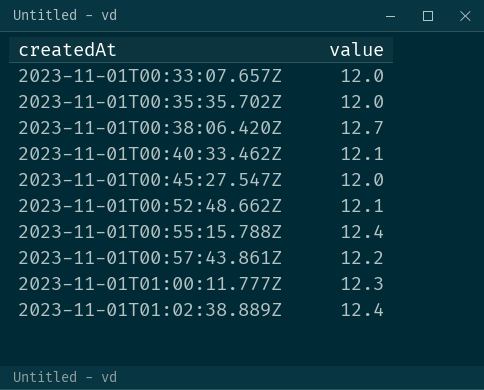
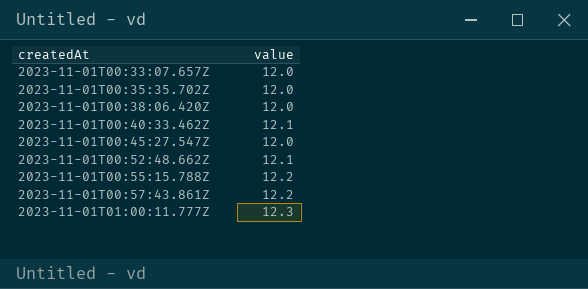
row 2023-11-01T01:02:38.889Z: 12.4 -> none
2023-11-01T00:38:06.420Z | value: 12.7 -> 12.0
2023-11-01T00:55:15.788Z | value: 12.4 -> 12.2

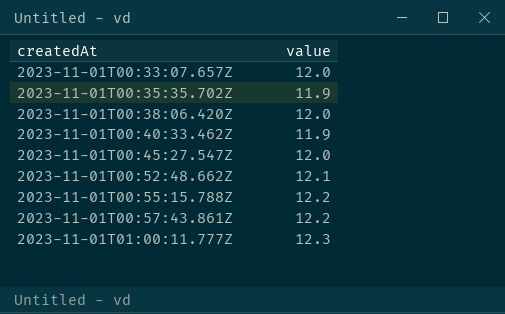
2023-11-01T00:35:35.702Z | value: 12.0 -> 11.9
2023-11-01T00:40:33.462Z | value: 12.1 -> 11.9

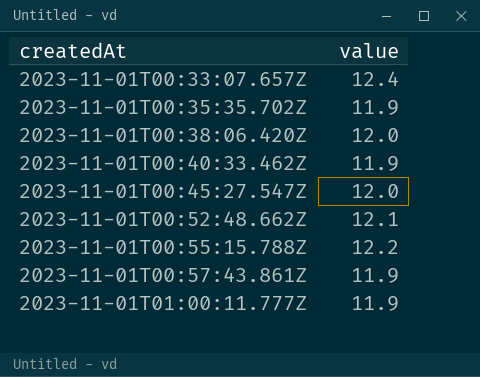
2023-11-01T00:33:07.657Z | value: 12.0 -> 12.4
2023-11-01T00:57:43.861Z | value: 12.2 -> 11.9
2023-11-01T01:00:11.777Z | value: 12.3 -> 11.9

